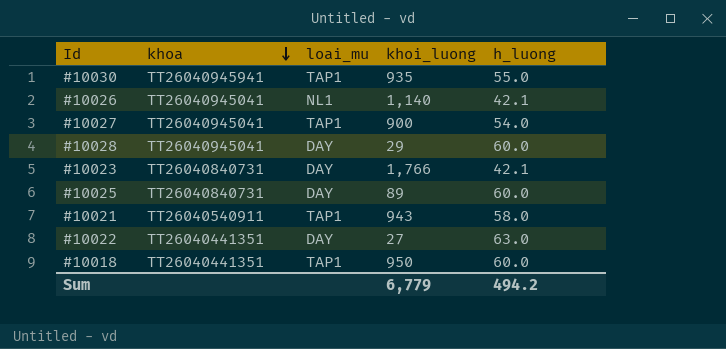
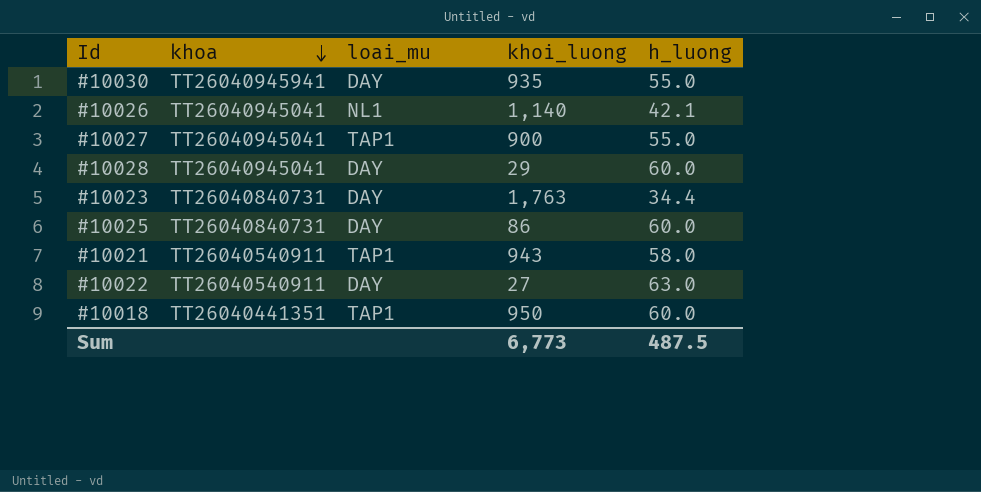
#10030 | loai_mu: TAP1 -> DAY
#10027 | h_luong: 54.0 -> 55.0
#10023 | khoi_luong: 1,766 -> 1,763
#10023 | h_luong: 42.1 -> 34.4
#10025 | khoi_luong: 89 -> 86
#10022 | khoa: TT26040441351 -> TT26040540911
Sum | khoi_luong: 6,779 -> 6,773
Sum | h_luong: 494.2 -> 487.5

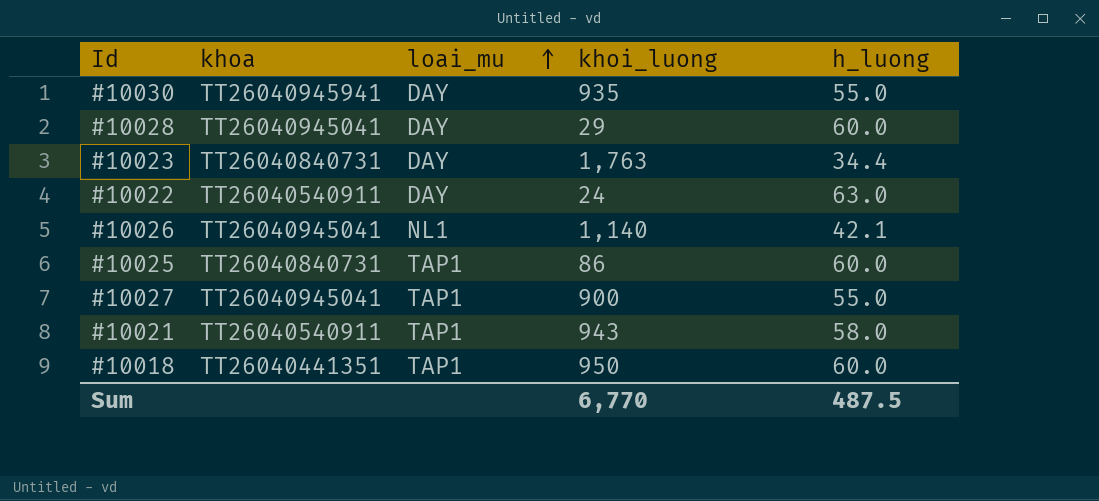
row order: khoa descending -> loai_mu ascending
#10022 | khoi_luong: 27 -> 24
#10025 | loai_mu: DAY -> TAP1
Sum | khoi_luong: 6,773 -> 6,770

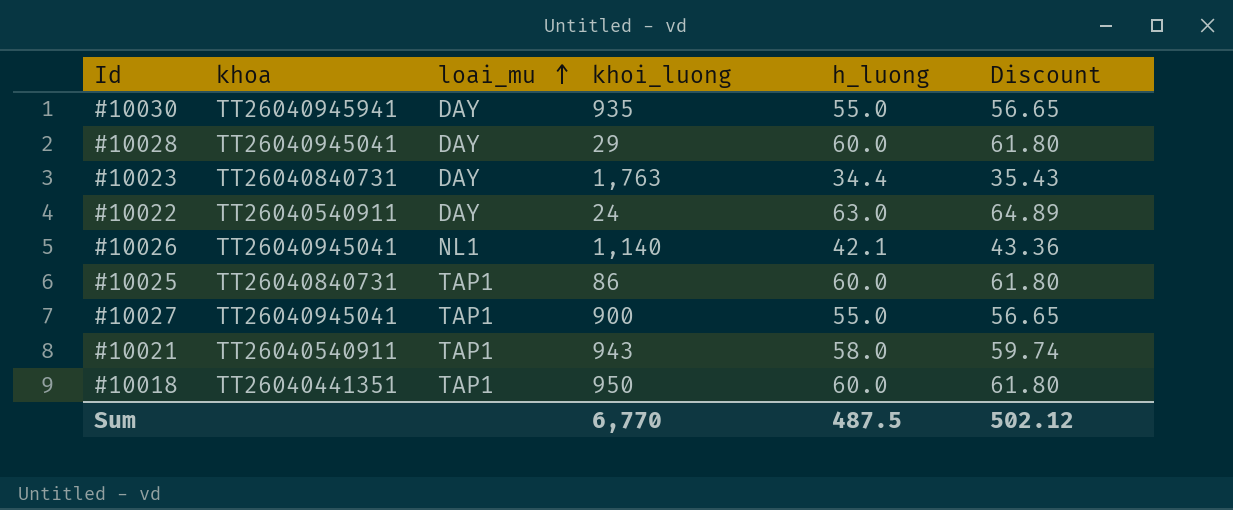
column Discount | formula: none -> [h_luong] * 1.03

